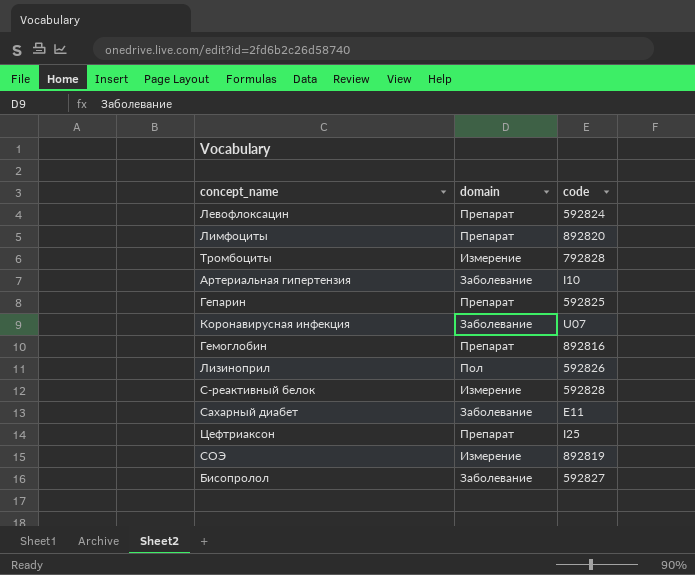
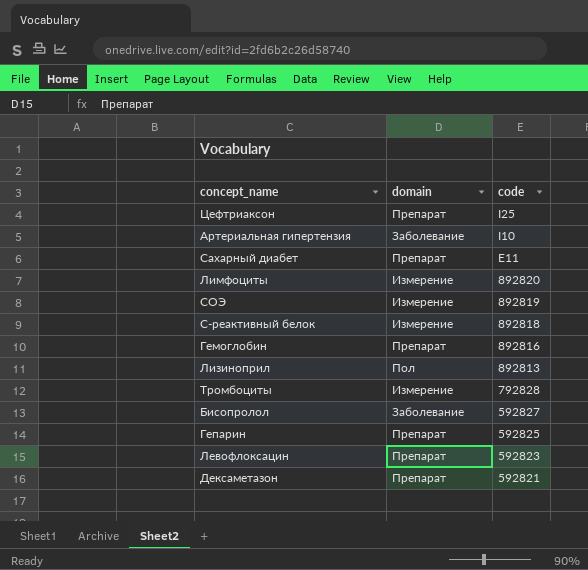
row order: none -> code descending
row Коронавирусная инфекция: Заболевание | U07 -> none
Сахарный диабет | domain: Заболевание -> Препарат
Лимфоциты | domain: Препарат -> Измерение
С-реактивный белок | code: 592828 -> 892818
Лизиноприл | code: 592826 -> 892813
Левофлоксацин | code: 592824 -> 592823
row Дексаметазон: none -> Препарат | 592821

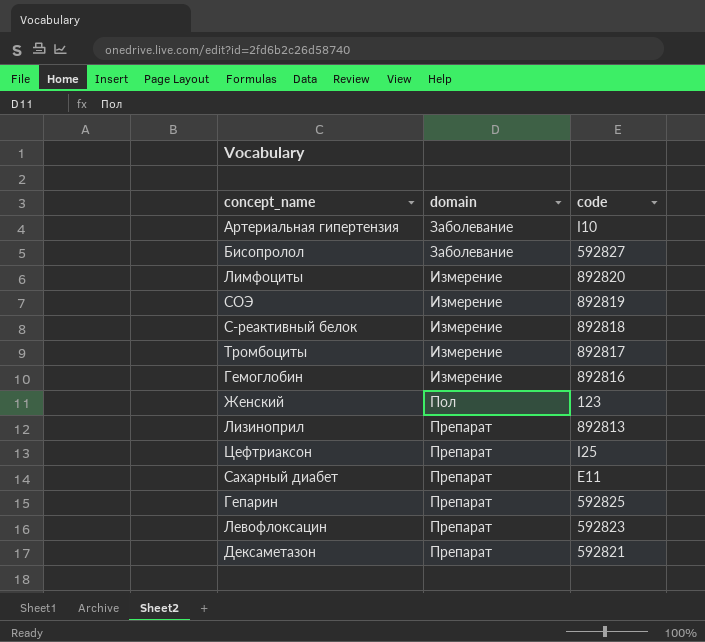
row order: code descending -> domain ascending
Тромбоциты | code: 792828 -> 892817
Гемоглобин | domain: Препарат -> Измерение
row Женский: none -> Пол | 123
Лизиноприл | domain: Пол -> Препарат

